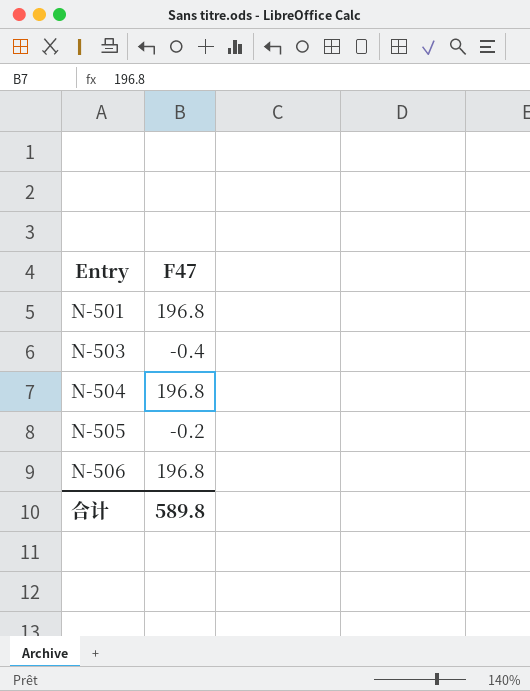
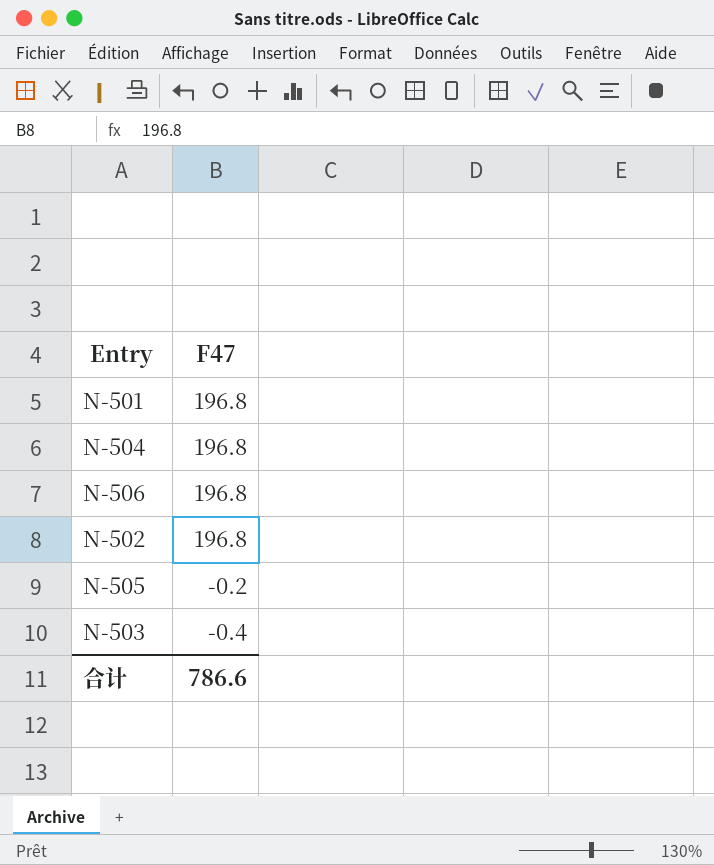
row order: Entry ascending -> F47 descending
row N-502: none -> 196.8
合计 | F47: 589.8 -> 786.6

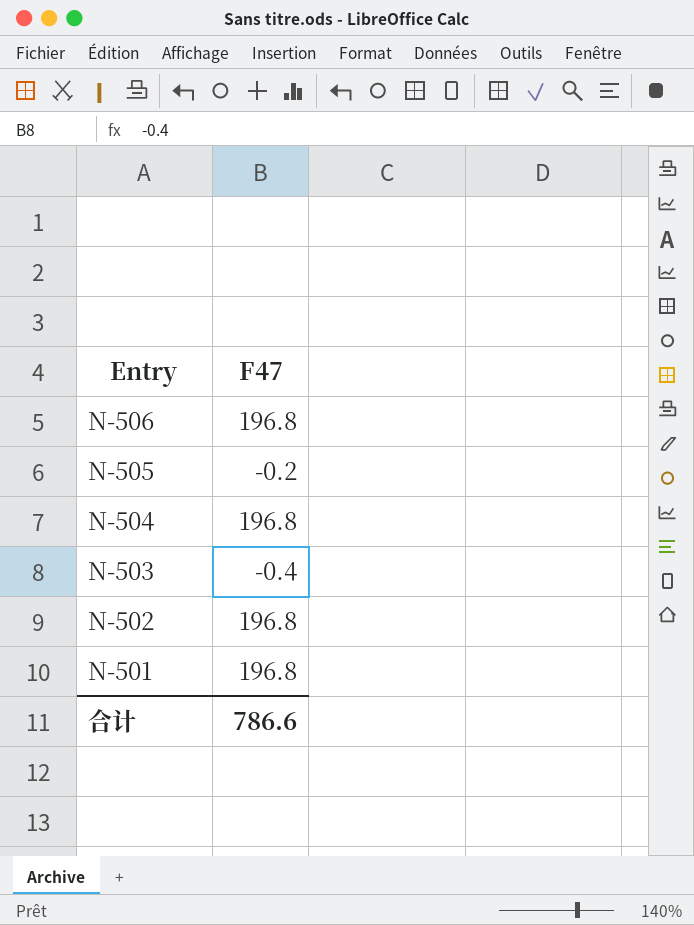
row order: F47 descending -> Entry descending

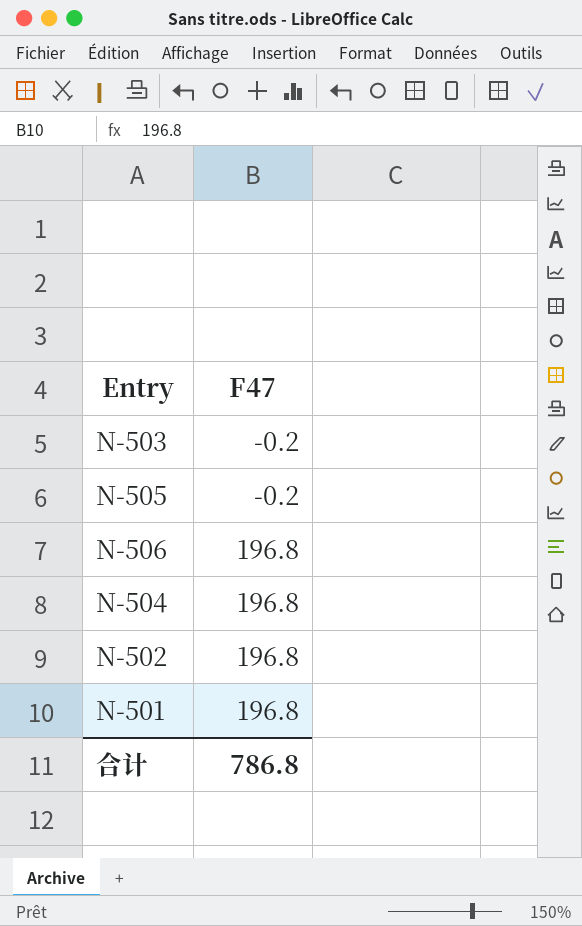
row order: Entry descending -> F47 ascending
N-503 | F47: -0.4 -> -0.2
合计 | F47: 786.6 -> 786.8

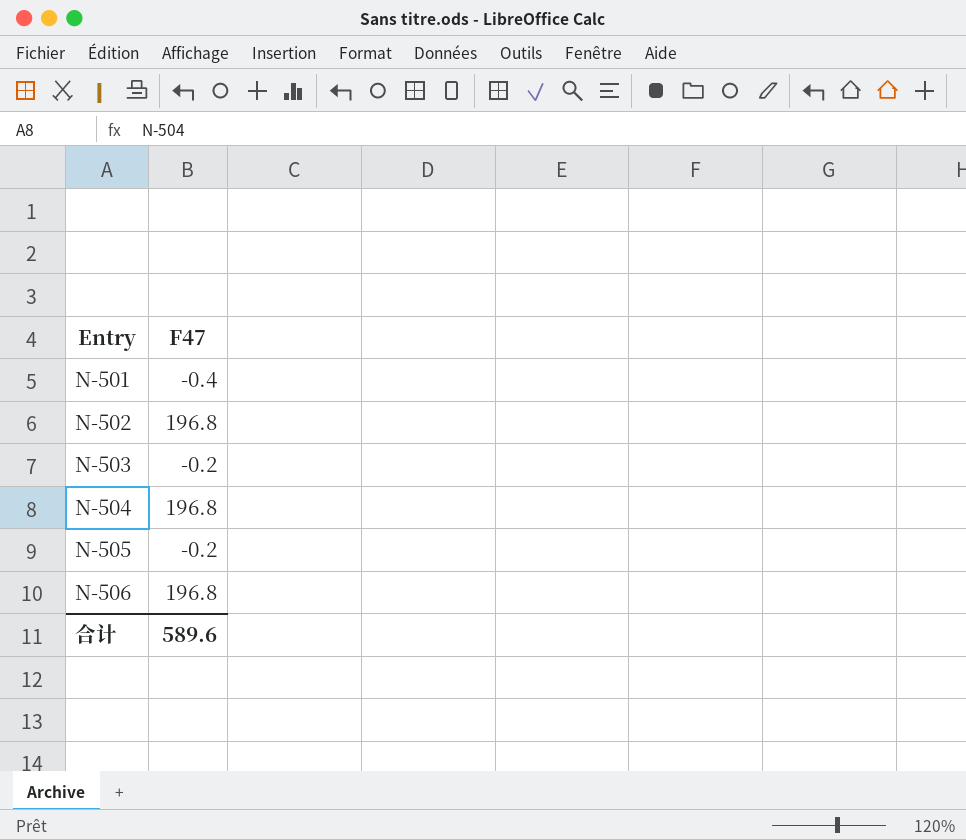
row order: F47 ascending -> Entry ascending
N-501 | F47: 196.8 -> -0.4
合计 | F47: 786.8 -> 589.6

